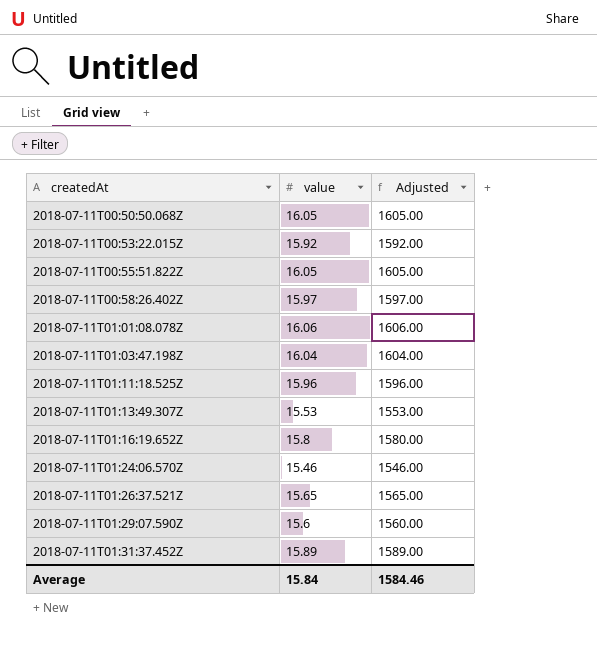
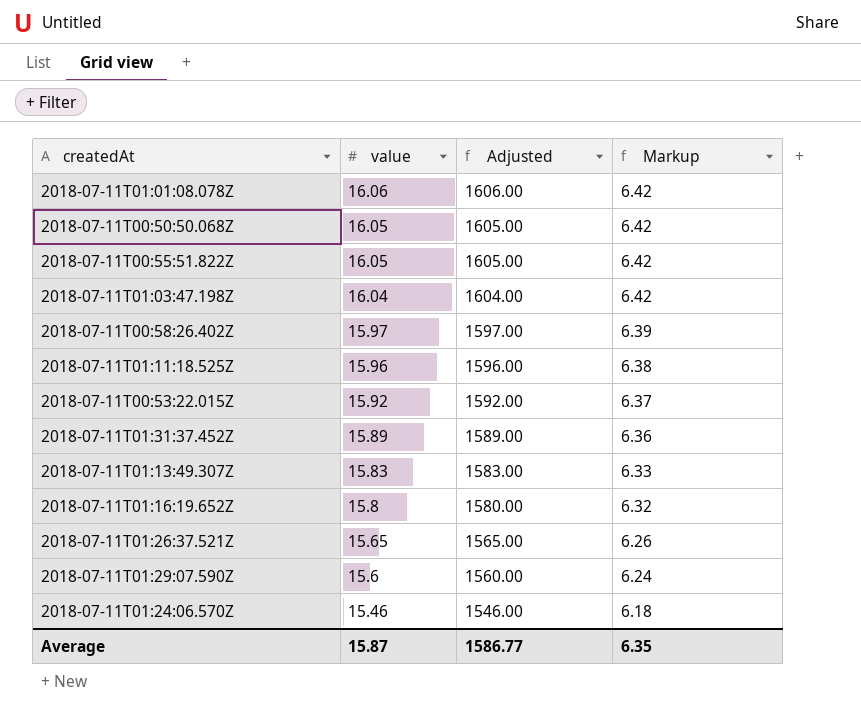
row order: createdAt ascending -> value descending
column Markup | formula: none -> [value] * 0.4
2018-07-11T01:13:49.307Z | value: 15.53 -> 15.83
2018-07-11T01:13:49.307Z | Adjusted: 1553.00 -> 1583.00
Average | value: 15.84 -> 15.87
Average | Adjusted: 1584.46 -> 1586.77

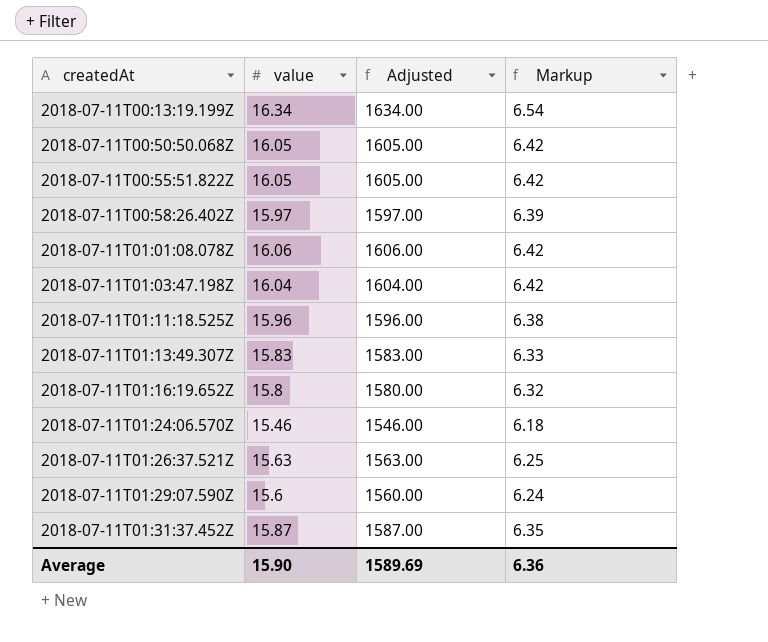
row order: value descending -> createdAt ascending
row 2018-07-11T00:53:22.015Z: 15.92 | 1592.00 | 6.37 -> none
row 2018-07-11T00:13:19.199Z: none -> 16.34 | 1634.00 | 6.54
2018-07-11T01:26:37.521Z | value: 15.65 -> 15.63
2018-07-11T01:26:37.521Z | Adjusted: 1565.00 -> 1563.00
2018-07-11T01:26:37.521Z | Markup: 6.26 -> 6.25
2018-07-11T01:31:37.452Z | value: 15.89 -> 15.87
2018-07-11T01:31:37.452Z | Adjusted: 1589.00 -> 1587.00
2018-07-11T01:31:37.452Z | Markup: 6.36 -> 6.35
Average | value: 15.87 -> 15.90
Average | Adjusted: 1586.77 -> 1589.69
Average | Markup: 6.35 -> 6.36

